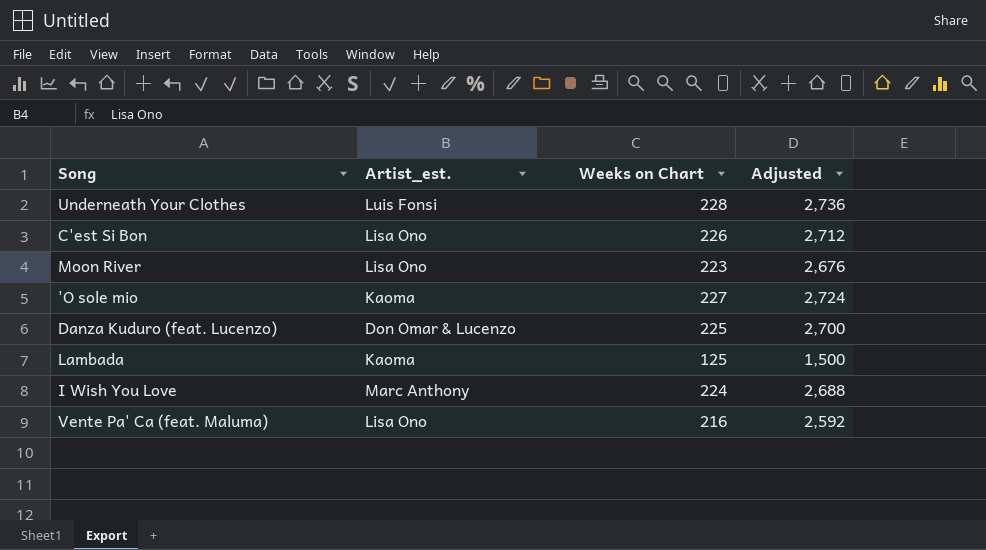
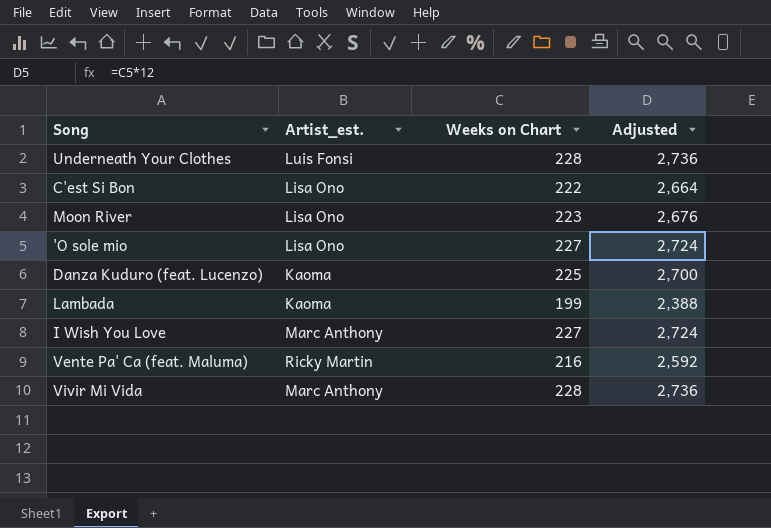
C'est Si Bon | Weeks on Chart: 226 -> 222
C'est Si Bon | Adjusted: 2,712 -> 2,664
'O sole mio | Artist_est.: Kaoma -> Lisa Ono
Danza Kuduro (feat. Lucenzo) | Artist_est.: Don Omar & Lucenzo -> Kaoma
Lambada | Weeks on Chart: 125 -> 199
Lambada | Adjusted: 1,500 -> 2,388
I Wish You Love | Weeks on Chart: 224 -> 227
I Wish You Love | Adjusted: 2,688 -> 2,724
Vente Pa' Ca (feat. Maluma) | Artist_est.: Lisa Ono -> Ricky Martin
row Vivir Mi Vida: none -> Marc Anthony | 228 | 2,736

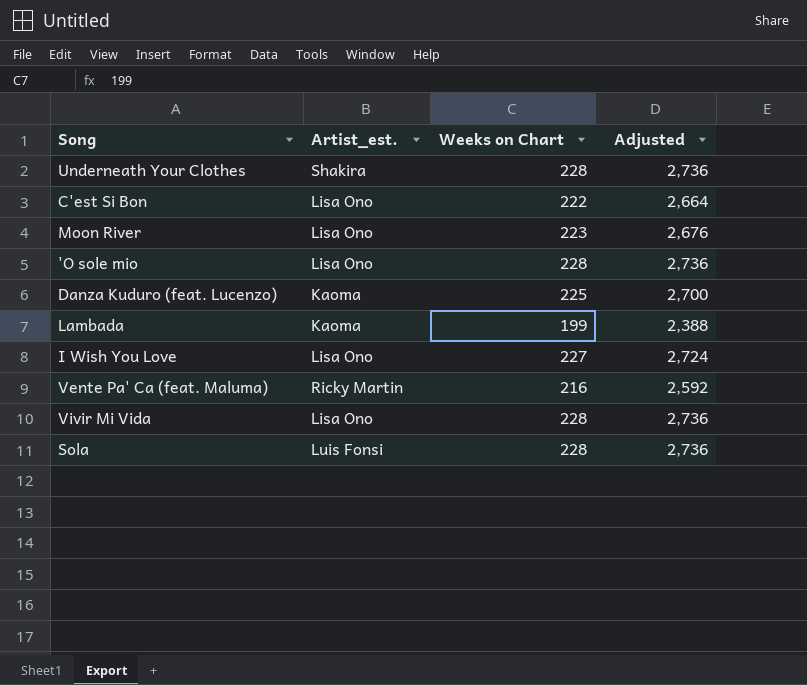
Underneath Your Clothes | Artist_est.: Luis Fonsi -> Shakira
'O sole mio | Weeks on Chart: 227 -> 228
'O sole mio | Adjusted: 2,724 -> 2,736
I Wish You Love | Artist_est.: Marc Anthony -> Lisa Ono
Vivir Mi Vida | Artist_est.: Marc Anthony -> Lisa Ono
row Sola: none -> Luis Fonsi | 228 | 2,736

